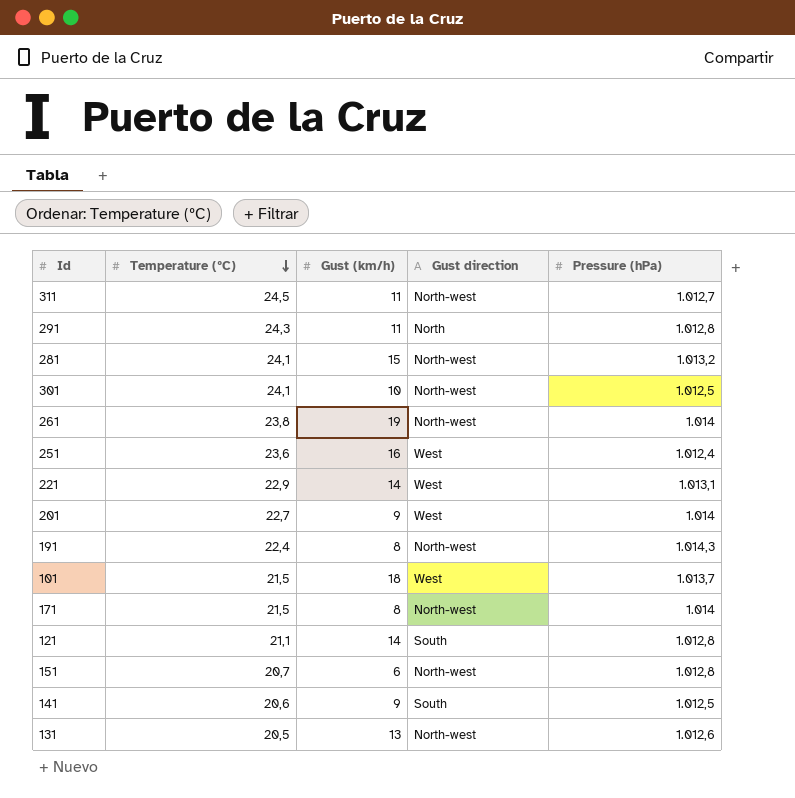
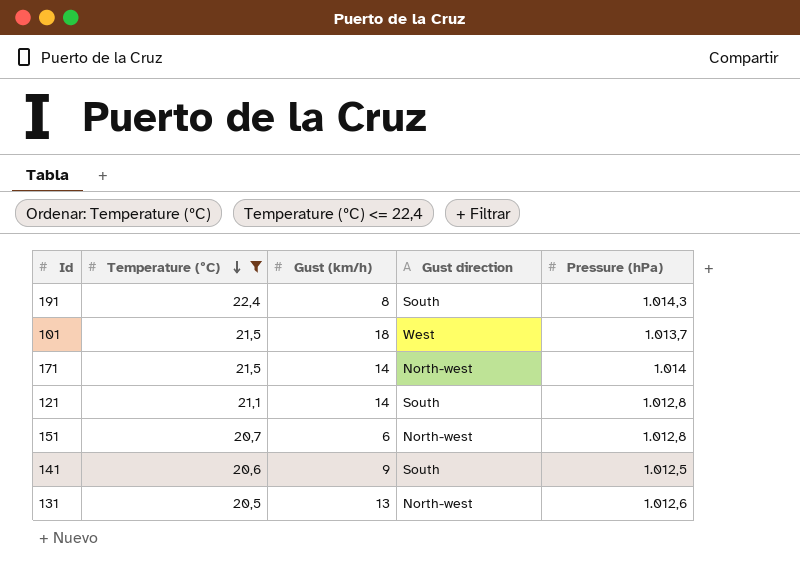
filter: none -> Temperature (ºC) <= 22,4
191 | Gust direction: North-west -> South
171 | Gust (km/h): 8 -> 14

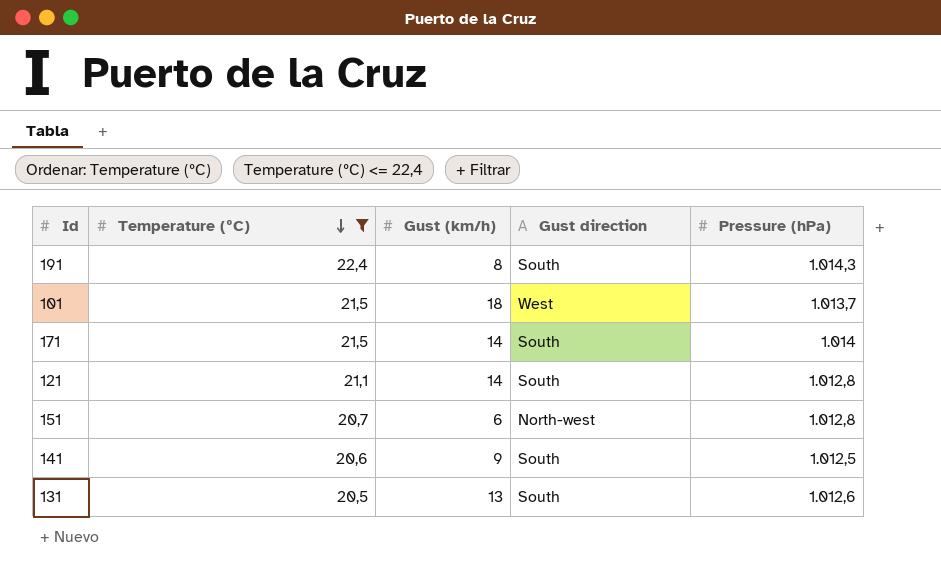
171 | Gust direction: North-west -> South
131 | Gust direction: North-west -> South

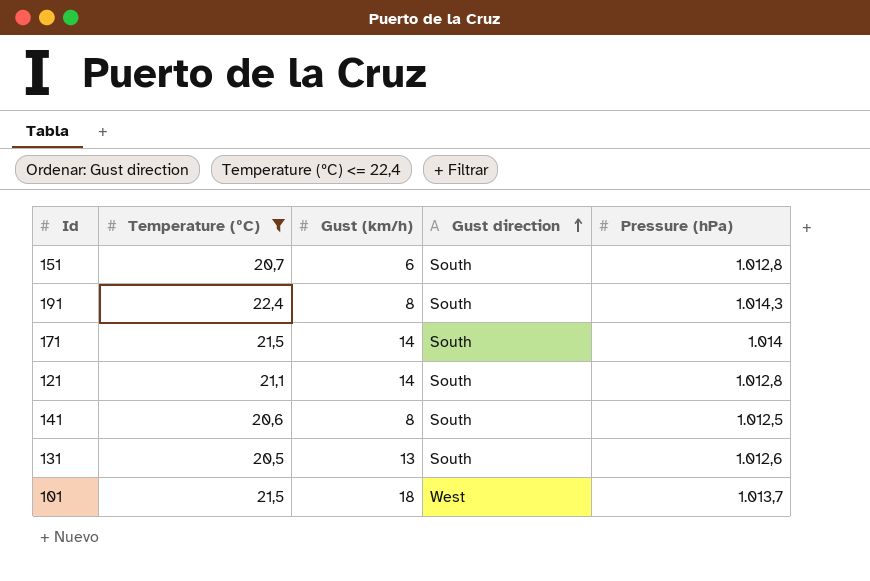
row order: Temperature (ºC) descending -> Gust direction ascending
151 | Gust direction: North-west -> South
141 | Gust (km/h): 9 -> 8

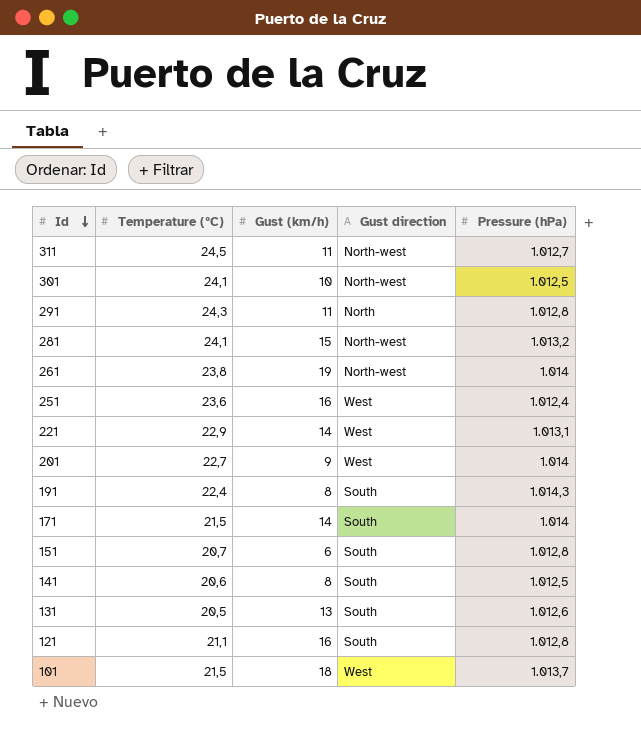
filter: Temperature (ºC) <= 22,4 -> none
row order: Gust direction ascending -> Id descending
121 | Gust (km/h): 14 -> 16

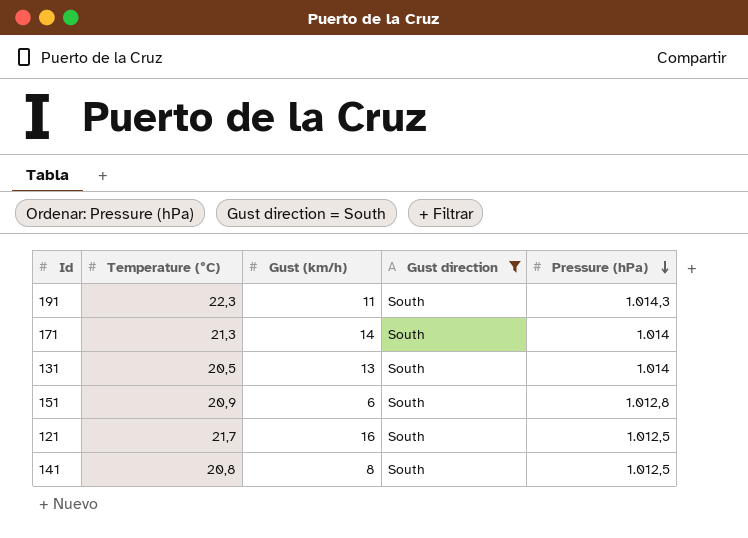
filter: none -> Gust direction = South
row order: Id descending -> Pressure (hPa) descending
191 | Temperature (ºC): 22,4 -> 22,3
191 | Gust (km/h): 8 -> 11
171 | Temperature (ºC): 21,5 -> 21,3
131 | Pressure (hPa): 1.012,6 -> 1.014
151 | Temperature (ºC): 20,7 -> 20,9
121 | Temperature (ºC): 21,1 -> 21,7
121 | Pressure (hPa): 1.012,8 -> 1.012,5
141 | Temperature (ºC): 20,6 -> 20,8

